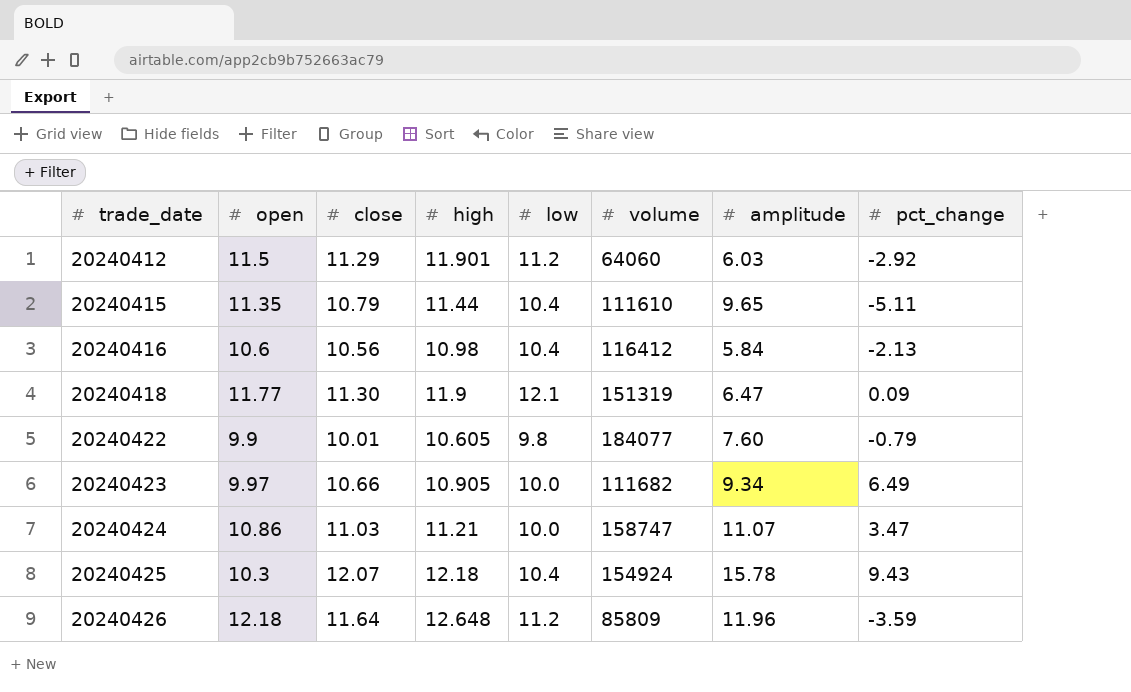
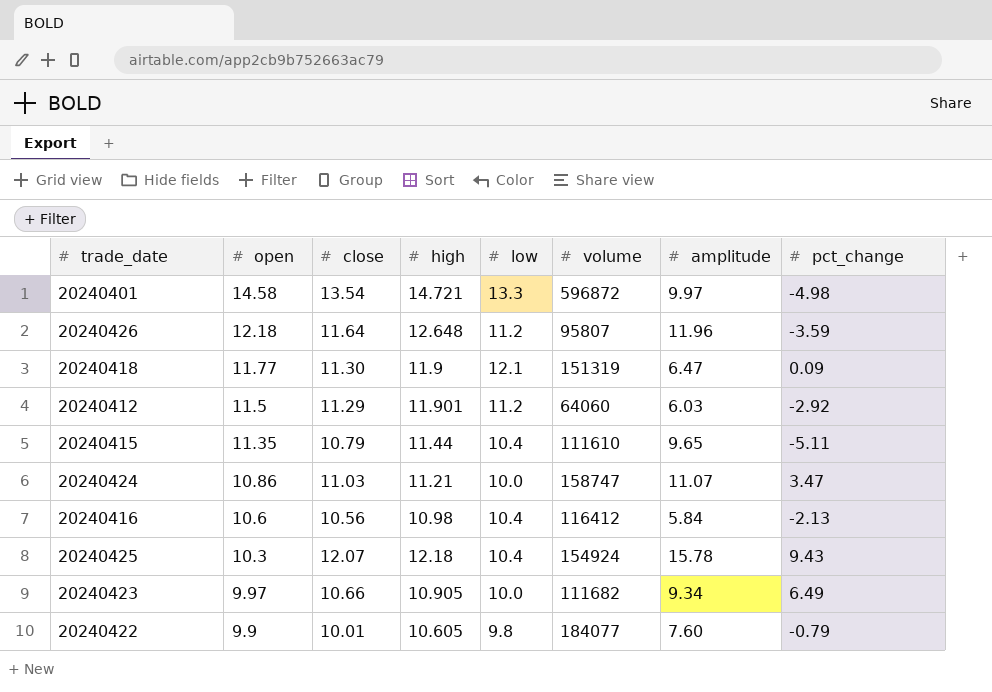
row order: trade_date ascending -> open descending
row 20240401: none -> 14.58 | 13.54 | 14.721 | 13.3 | 596872 | 9.97 | -4.98
20240426 | volume: 85809 -> 95807

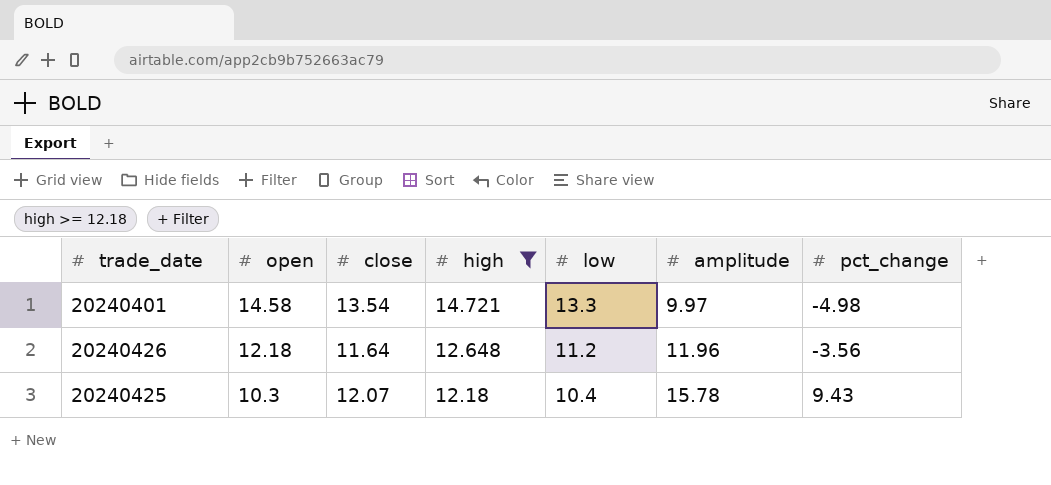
filter: none -> high >= 12.18
column volume | position: 6 -> none
20240426 | pct_change: -3.59 -> -3.56

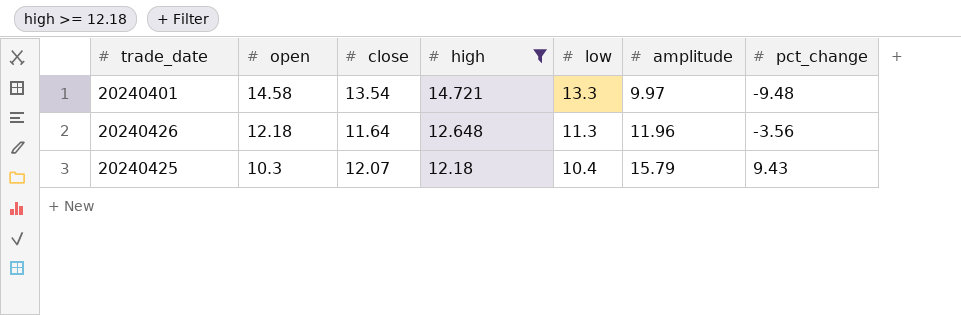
20240401 | pct_change: -4.98 -> -9.48
20240426 | low: 11.2 -> 11.3
20240425 | amplitude: 15.78 -> 15.79

